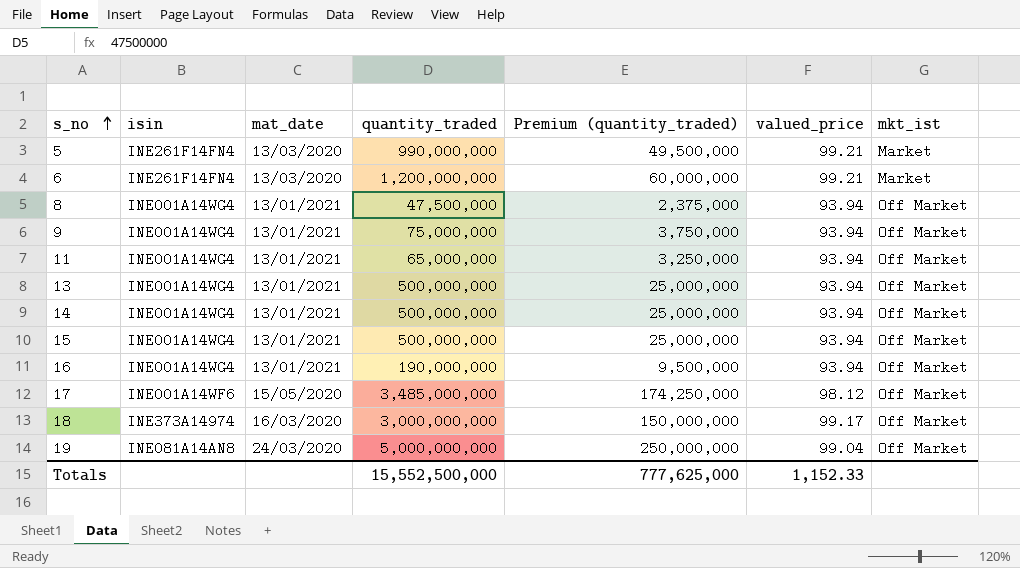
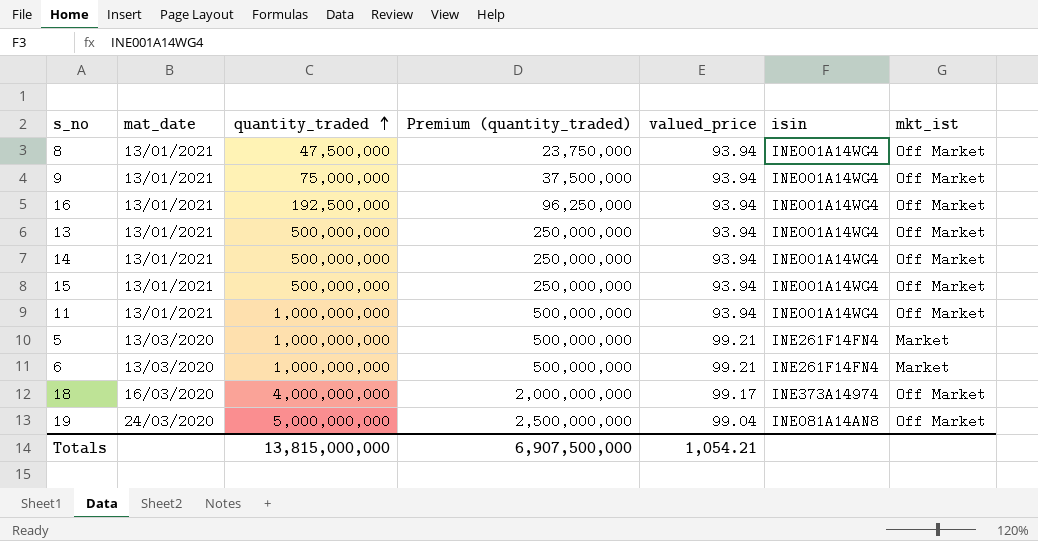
row order: s_no ascending -> quantity_traded ascending
column Premium (quantity_traded) | formula: [quantity_traded] * 0.05 -> [quantity_traded] * 0.5
column isin | position: 2 -> 6
row 17: INE001A14WF6 | 15/05/2020 | 3,485,000,000 | 174,250,000 | 98.12 | Off Market -> none
16 | quantity_traded: 190,000,000 -> 192,500,000
11 | quantity_traded: 65,000,000 -> 1,000,000,000
5 | quantity_traded: 990,000,000 -> 1,000,000,000
6 | quantity_traded: 1,200,000,000 -> 1,000,000,000
18 | quantity_traded: 3,000,000,000 -> 4,000,000,000
Totals | quantity_traded: 15,552,500,000 -> 13,815,000,000
Totals | Premium (quantity_traded): 777,625,000 -> 6,907,500,000
Totals | valued_price: 1,152.33 -> 1,054.21

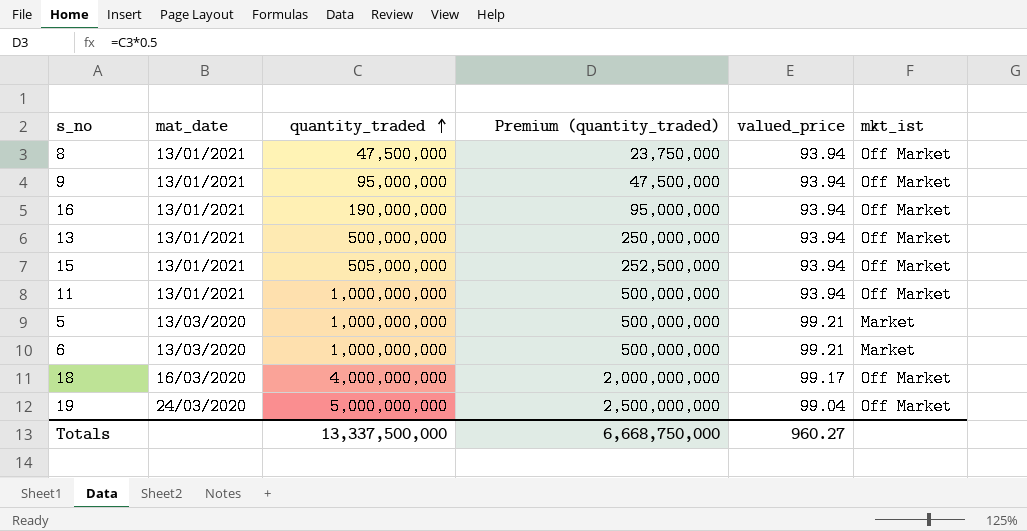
column isin | position: 6 -> none
row 14: 13/01/2021 | 500,000,000 | 250,000,000 | 93.94 | INE001A14WG4 | Off Market -> none
9 | quantity_traded: 75,000,000 -> 95,000,000
9 | Premium (quantity_traded): 37,500,000 -> 47,500,000
16 | quantity_traded: 192,500,000 -> 190,000,000
16 | Premium (quantity_traded): 96,250,000 -> 95,000,000
15 | quantity_traded: 500,000,000 -> 505,000,000
15 | Premium (quantity_traded): 250,000,000 -> 252,500,000
Totals | quantity_traded: 13,815,000,000 -> 13,337,500,000
Totals | Premium (quantity_traded): 6,907,500,000 -> 6,668,750,000
Totals | valued_price: 1,054.21 -> 960.27

